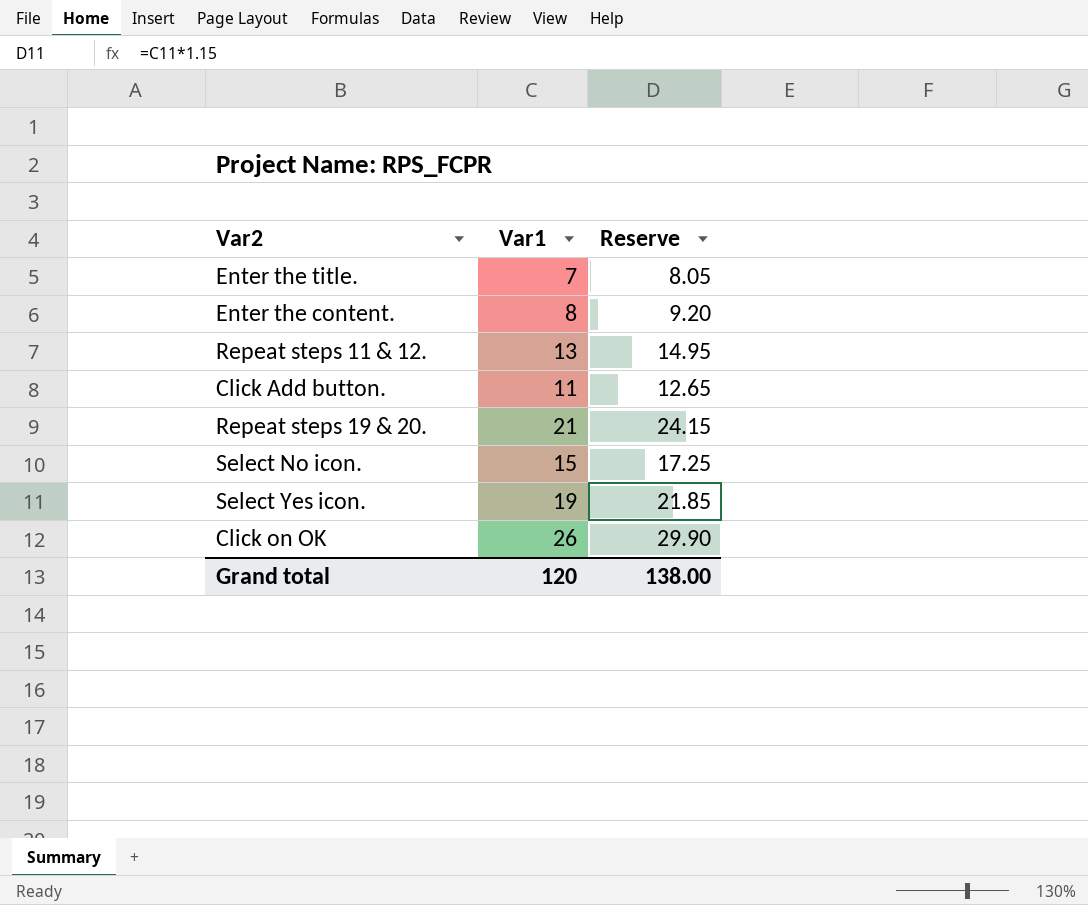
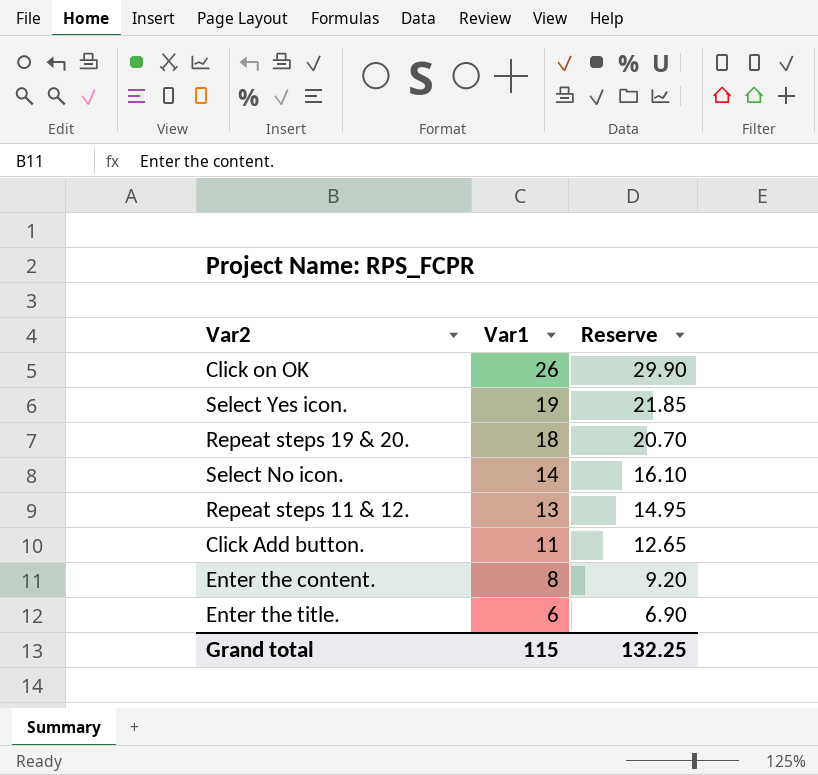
row order: none -> Var1 descending
Repeat steps 19 & 20. | Var1: 21 -> 18
Repeat steps 19 & 20. | Reserve: 24.15 -> 20.70
Select No icon. | Var1: 15 -> 14
Select No icon. | Reserve: 17.25 -> 16.10
Enter the title. | Var1: 7 -> 6
Enter the title. | Reserve: 8.05 -> 6.90
Grand total | Var1: 120 -> 115
Grand total | Reserve: 138.00 -> 132.25

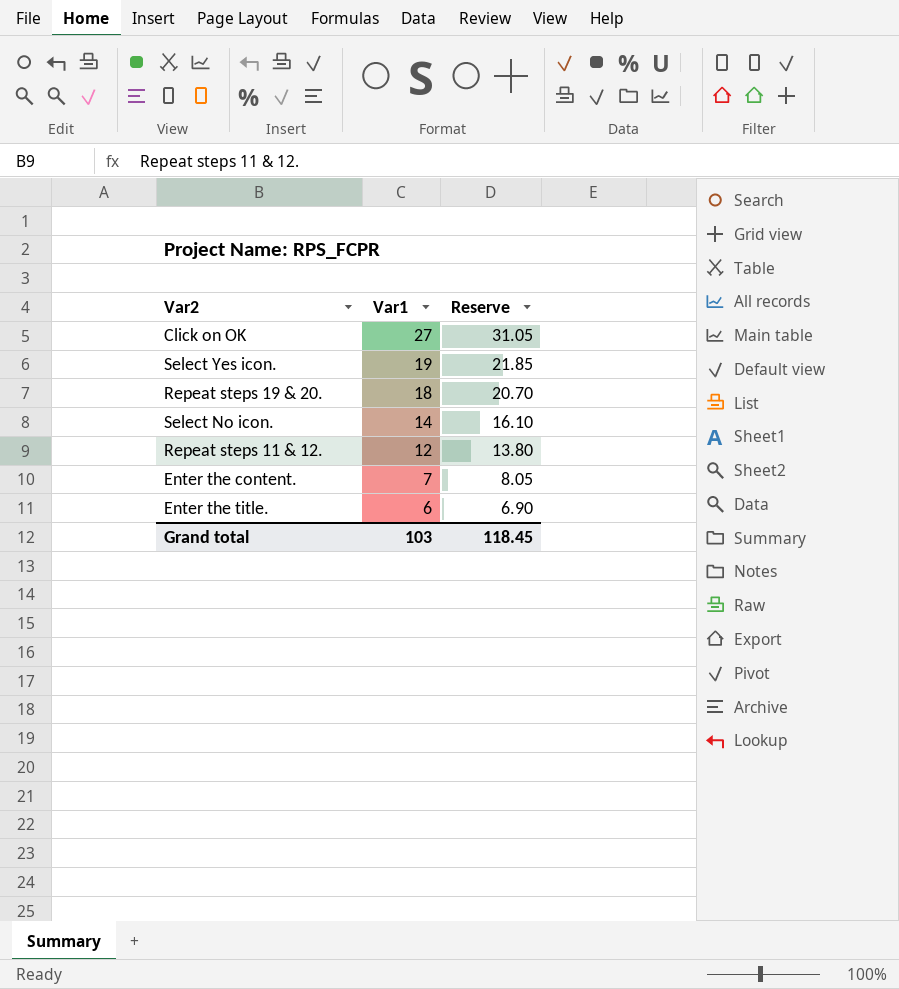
row Click Add button.: 11 | 12.65 -> none
Click on OK | Var1: 26 -> 27
Click on OK | Reserve: 29.90 -> 31.05
Repeat steps 11 & 12. | Var1: 13 -> 12
Repeat steps 11 & 12. | Reserve: 14.95 -> 13.80
Enter the content. | Var1: 8 -> 7
Enter the content. | Reserve: 9.20 -> 8.05
Grand total | Var1: 115 -> 103
Grand total | Reserve: 132.25 -> 118.45

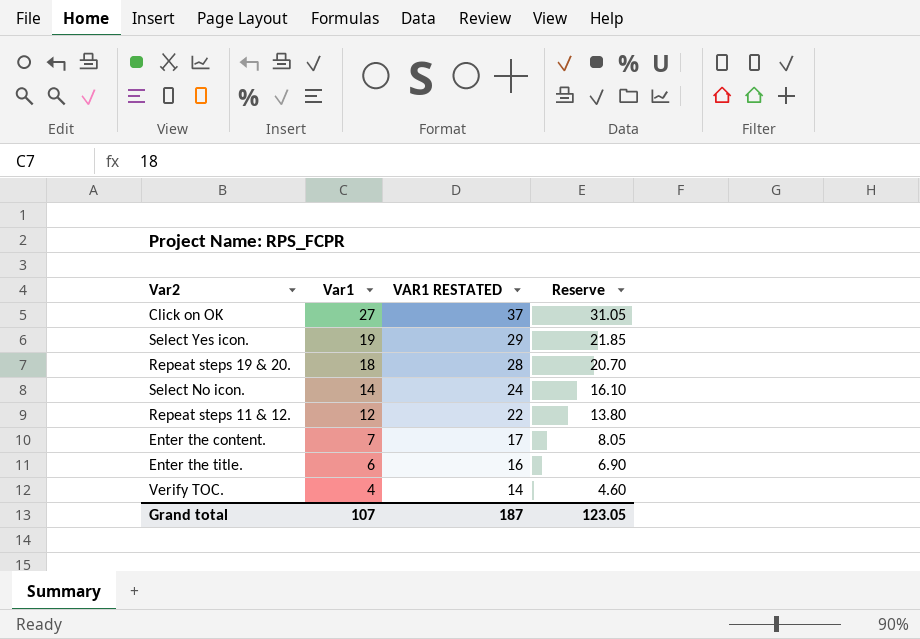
column VAR1 RESTATED | formula: none -> [Var1] + 10
row Verify TOC.: none -> 4 | 14 | 4.60
Grand total | Var1: 103 -> 107
Grand total | Reserve: 118.45 -> 123.05

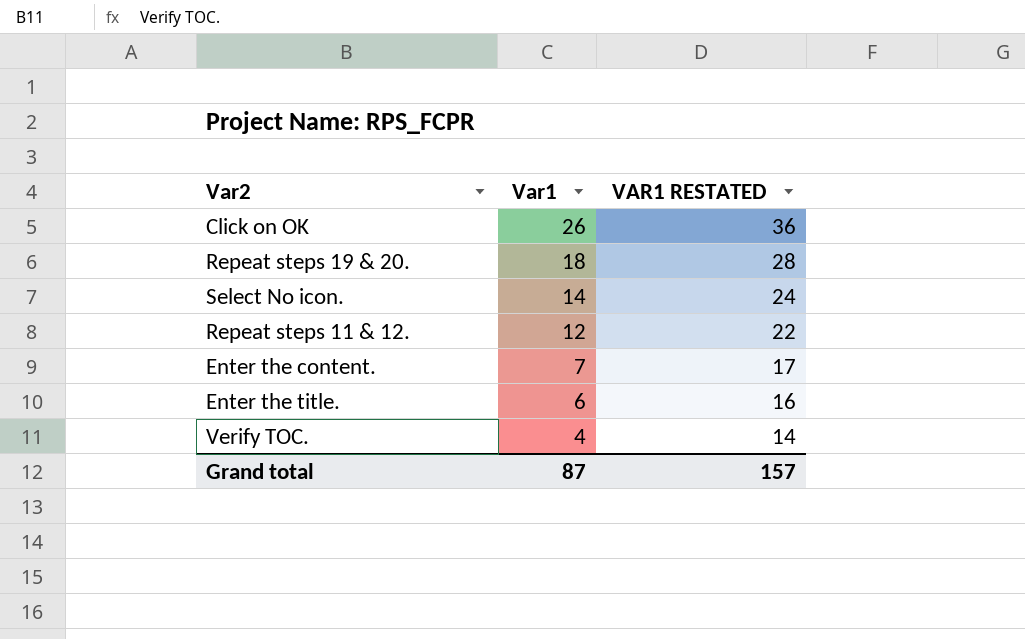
column Reserve | formula: [Var1] * 1.15 -> none
row Select Yes icon.: 19 | 29 | 21.85 -> none
Click on OK | Var1: 27 -> 26
Click on OK | VAR1 RESTATED: 37 -> 36
Grand total | Var1: 107 -> 87
Grand total | VAR1 RESTATED: 187 -> 157

